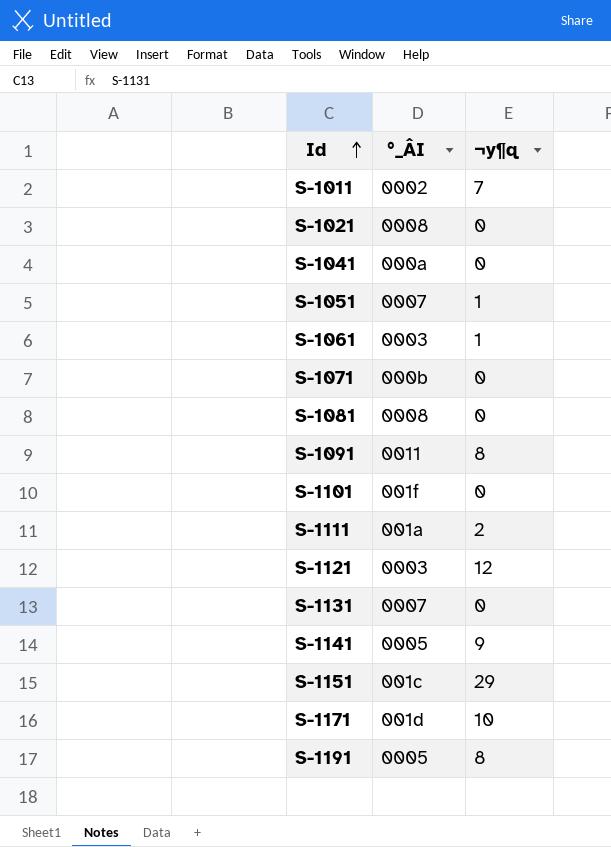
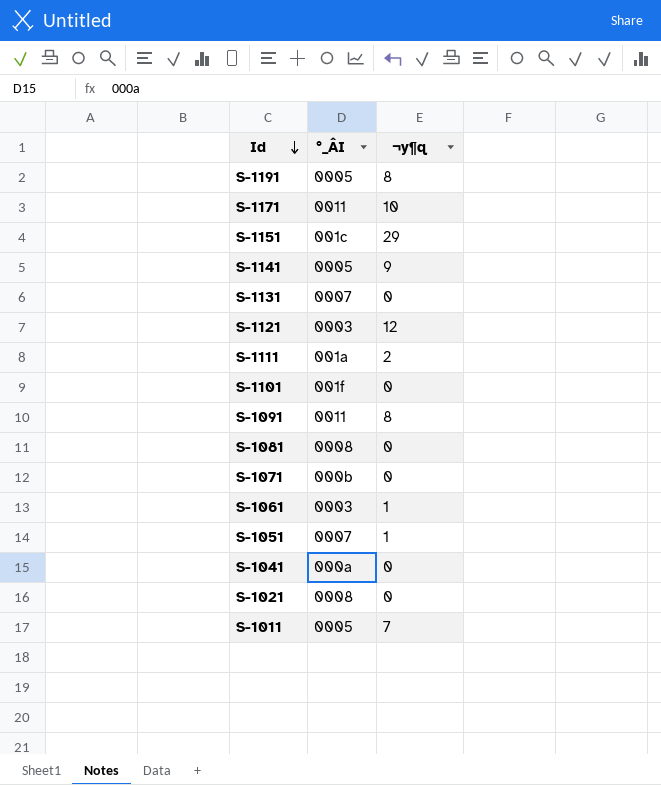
row order: Id ascending -> Id descending
S-1171 | °_ÂI: 001d -> 0011
S-1011 | °_ÂI: 0002 -> 0005

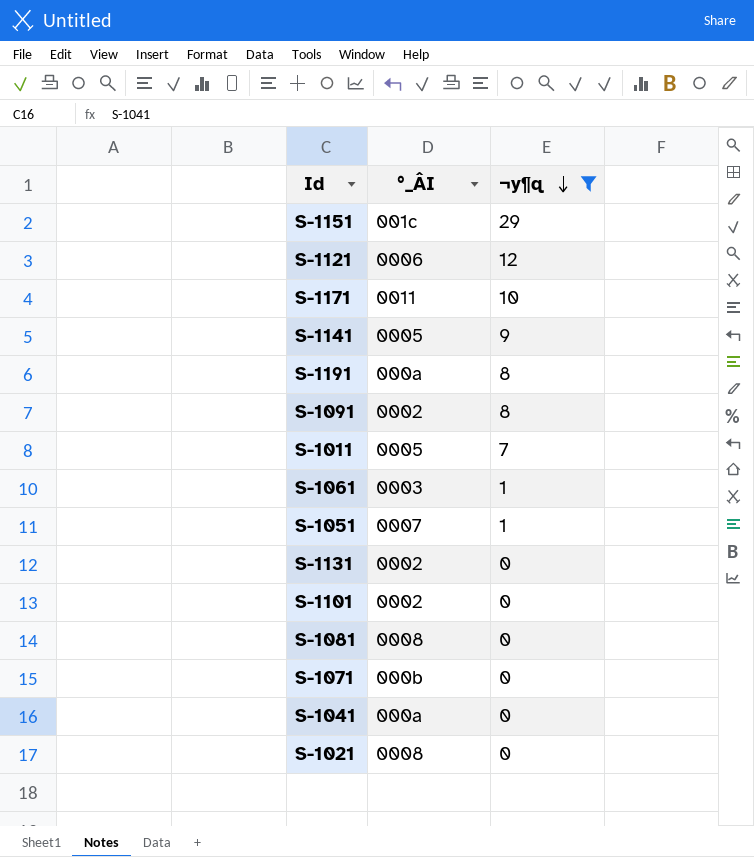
filter: none -> ¬y¶q != 2
row order: Id descending -> ¬y¶q descending
S-1121 | °_ÂI: 0003 -> 0006
S-1191 | °_ÂI: 0005 -> 000a
S-1091 | °_ÂI: 0011 -> 0002
S-1131 | °_ÂI: 0007 -> 0002
S-1101 | °_ÂI: 001f -> 0002

